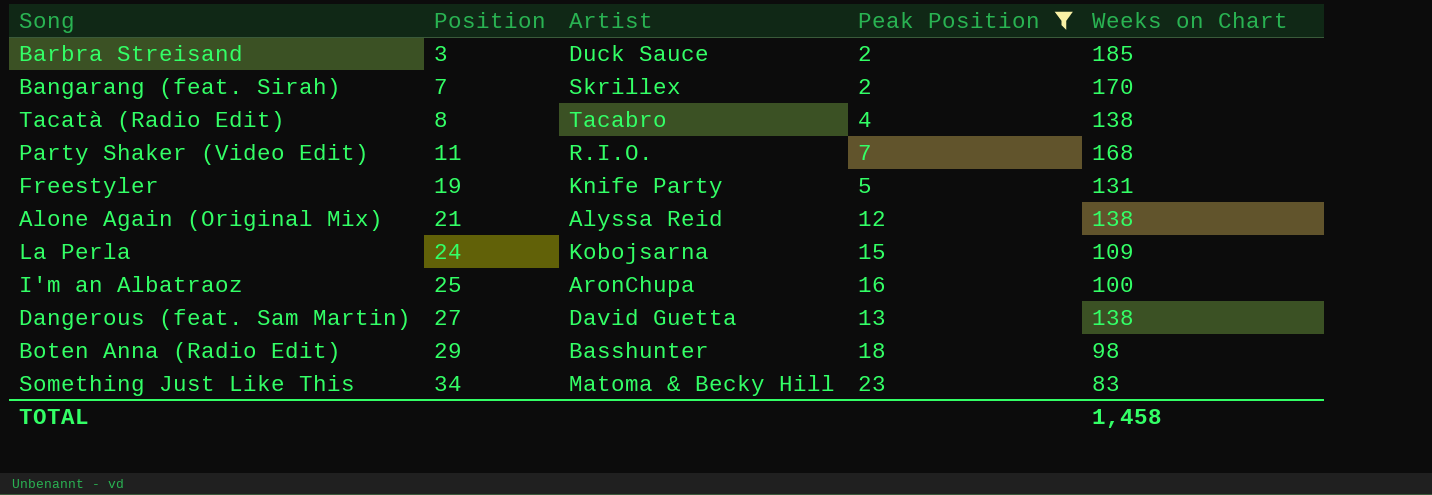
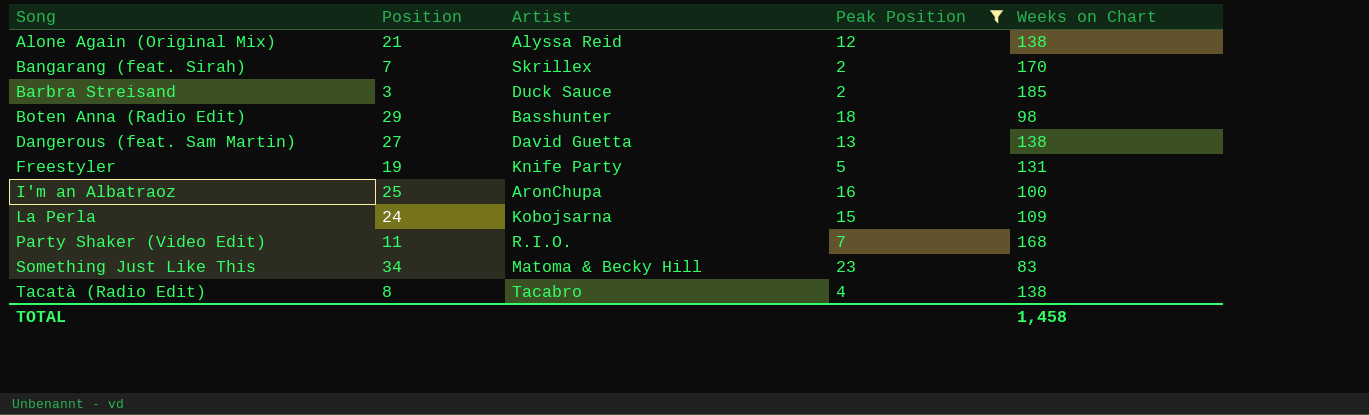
row order: Position ascending -> Song ascending

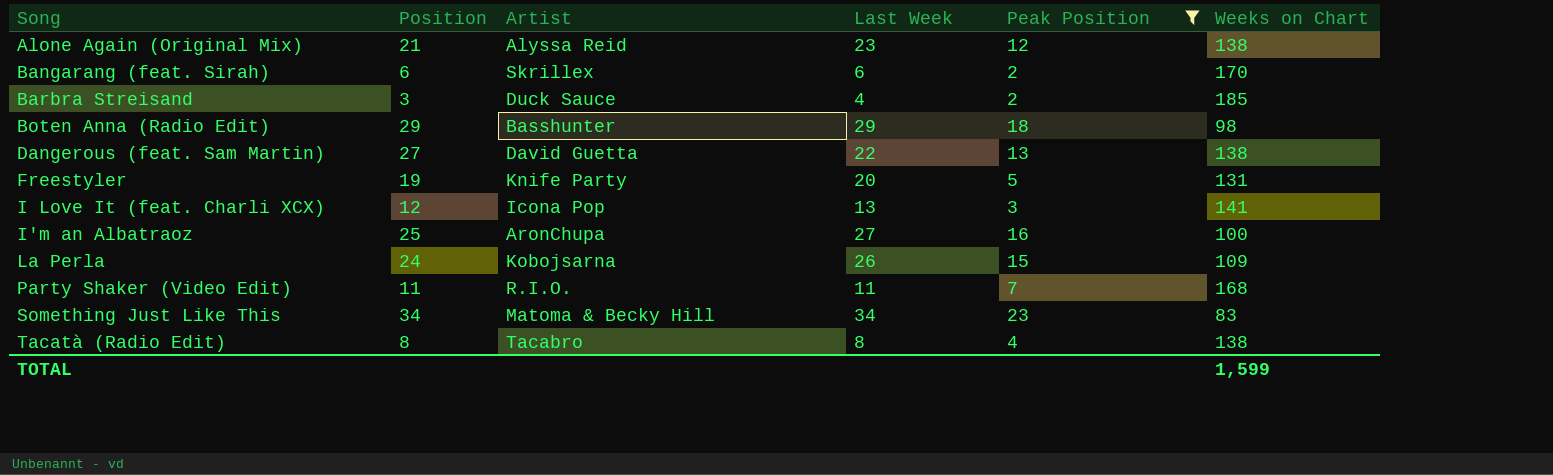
column Last Week | position: none -> 4
Bangarang (feat. Sirah) | Position: 7 -> 6
row I Love It (feat. Charli XCX): none -> 12 | Icona Pop | 13 | 3 | 141
TOTAL | Weeks on Chart: 1,458 -> 1,599

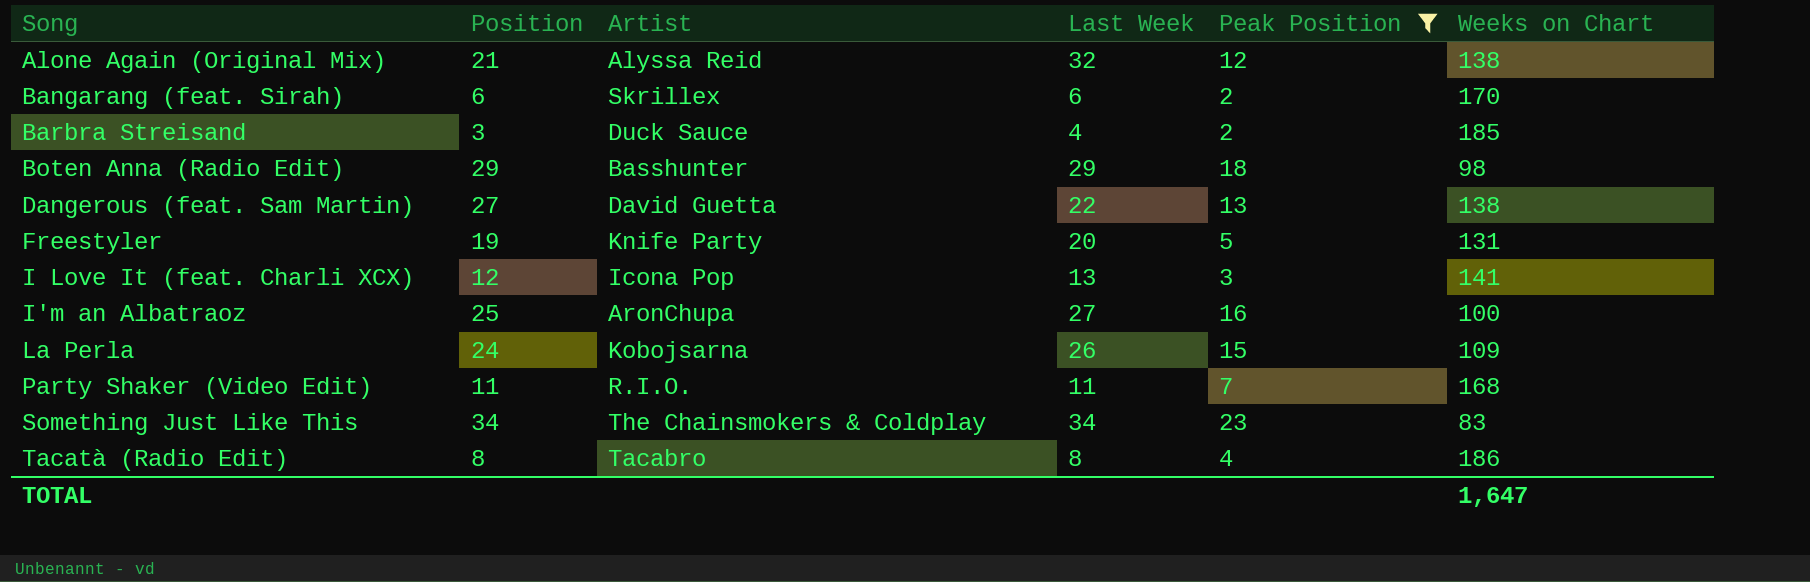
Alone Again (Original Mix) | Last Week: 23 -> 32
Something Just Like This | Artist: Matoma & Becky Hill -> The Chainsmokers & Coldplay
Tacatà (Radio Edit) | Weeks on Chart: 138 -> 186
TOTAL | Weeks on Chart: 1,599 -> 1,647

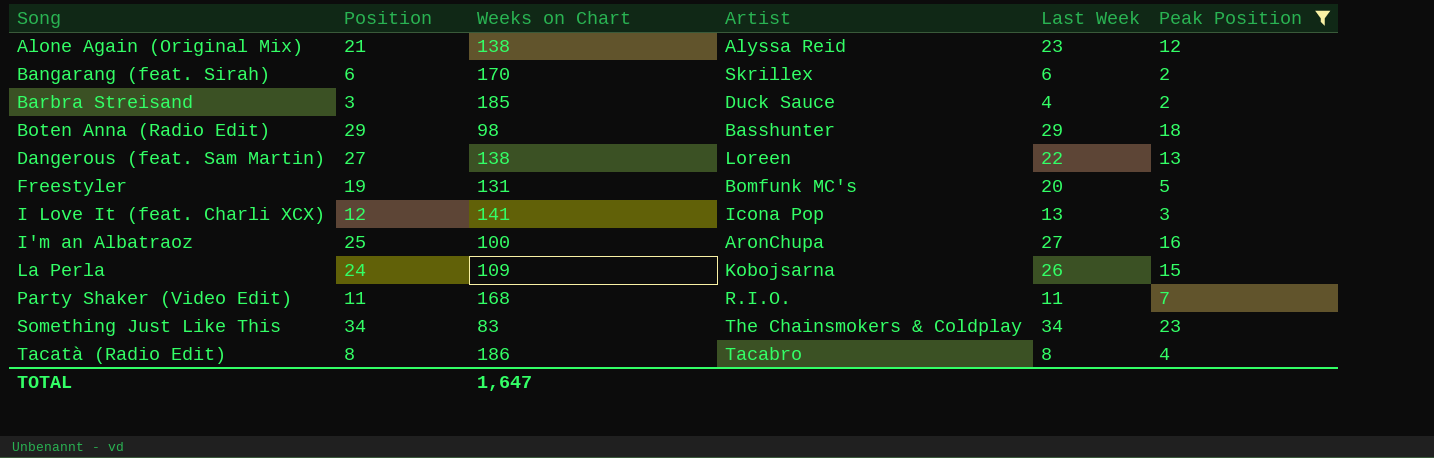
column Weeks on Chart | position: 6 -> 3
Alone Again (Original Mix) | Last Week: 32 -> 23
Dangerous (feat. Sam Martin) | Artist: David Guetta -> Loreen
Freestyler | Artist: Knife Party -> Bomfunk MC's

